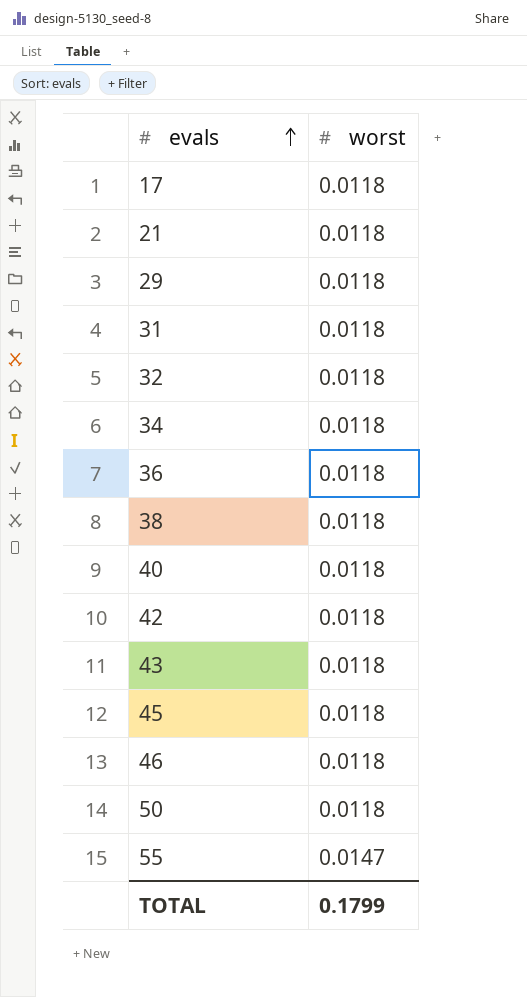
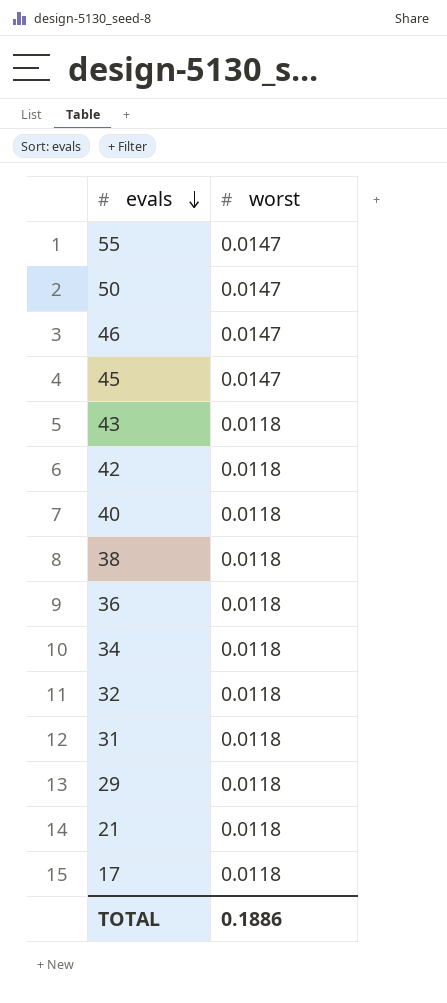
row order: evals ascending -> evals descending
50 | worst: 0.0118 -> 0.0147
46 | worst: 0.0118 -> 0.0147
45 | worst: 0.0118 -> 0.0147
TOTAL | worst: 0.1799 -> 0.1886

